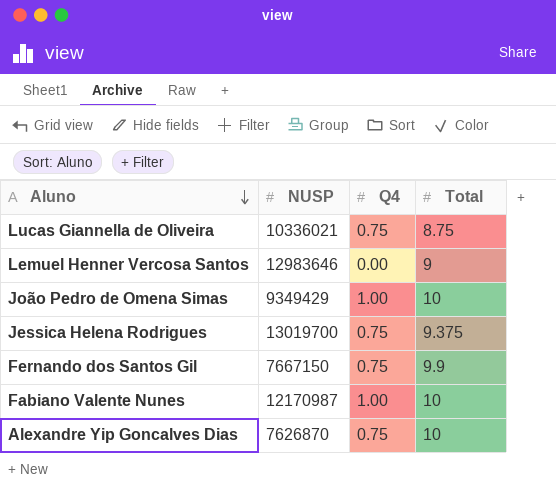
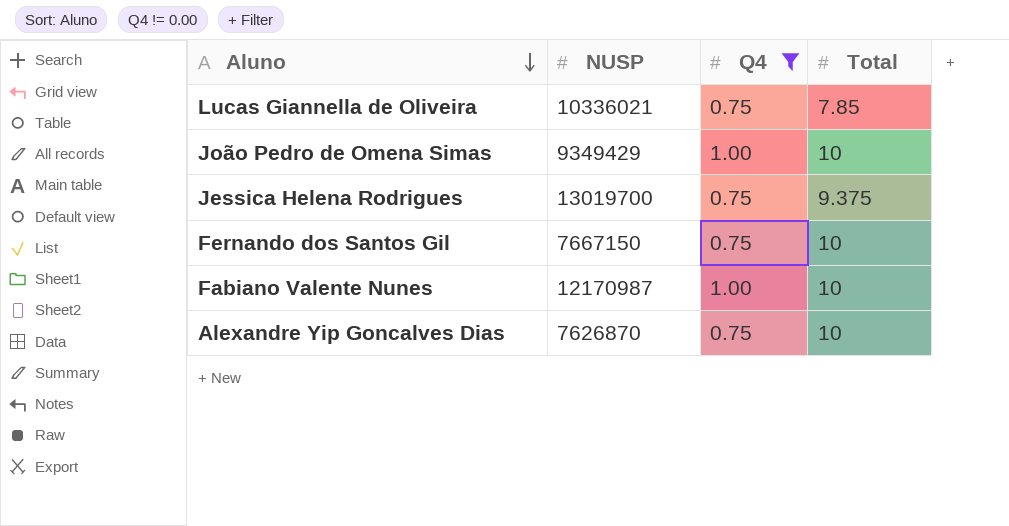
filter: none -> Q4 != 0.00
Lucas Giannella de Oliveira | Total: 8.75 -> 7.85
Fernando dos Santos Gil | Total: 9.9 -> 10

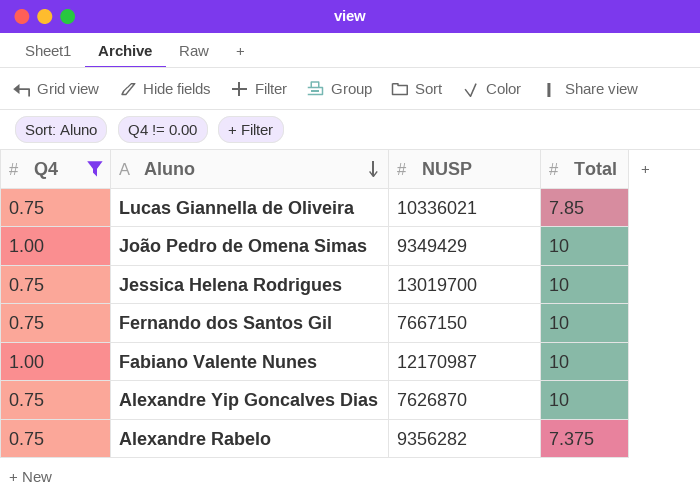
column Q4 | position: 3 -> 1
Jessica Helena Rodrigues | Total: 9.375 -> 10
row Alexandre Rabelo: none -> 0.75 | 9356282 | 7.375

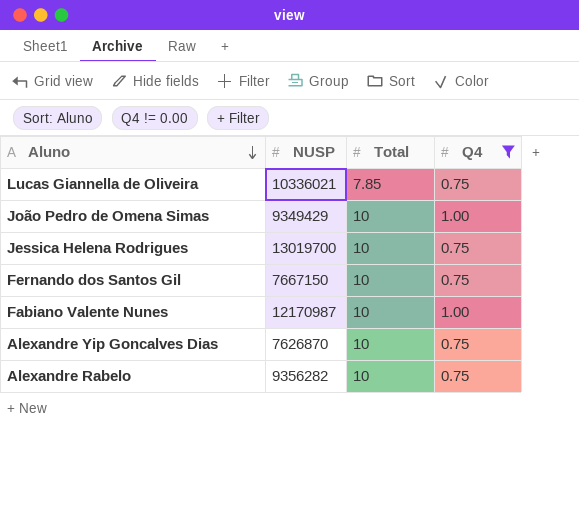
column Q4 | position: 1 -> 4
Alexandre Rabelo | Total: 7.375 -> 10

